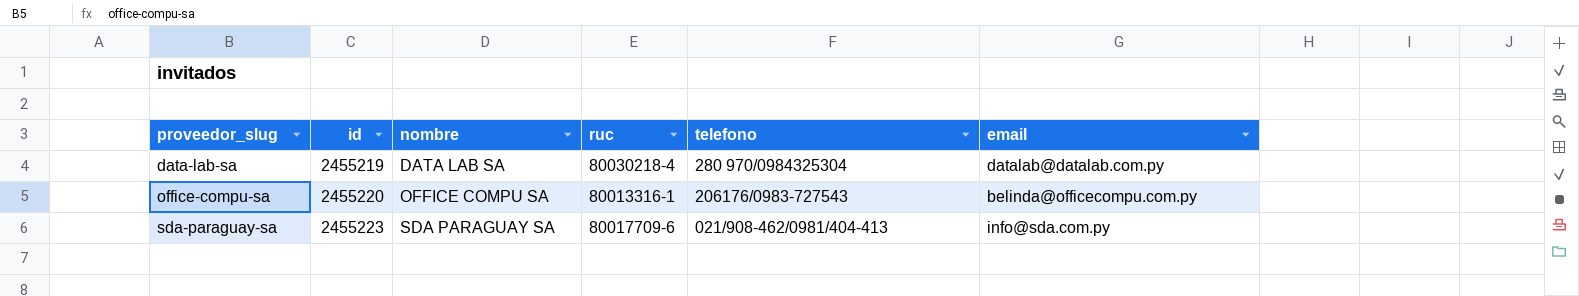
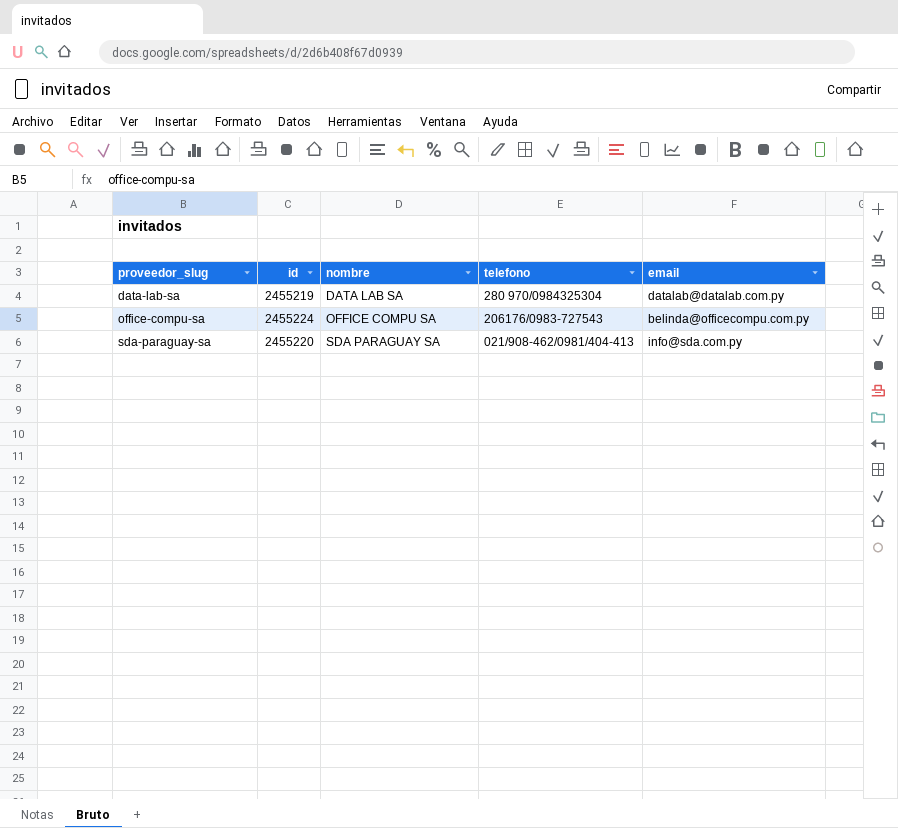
column ruc | position: 4 -> none
office-compu-sa | id: 2455220 -> 2455224
sda-paraguay-sa | id: 2455223 -> 2455220

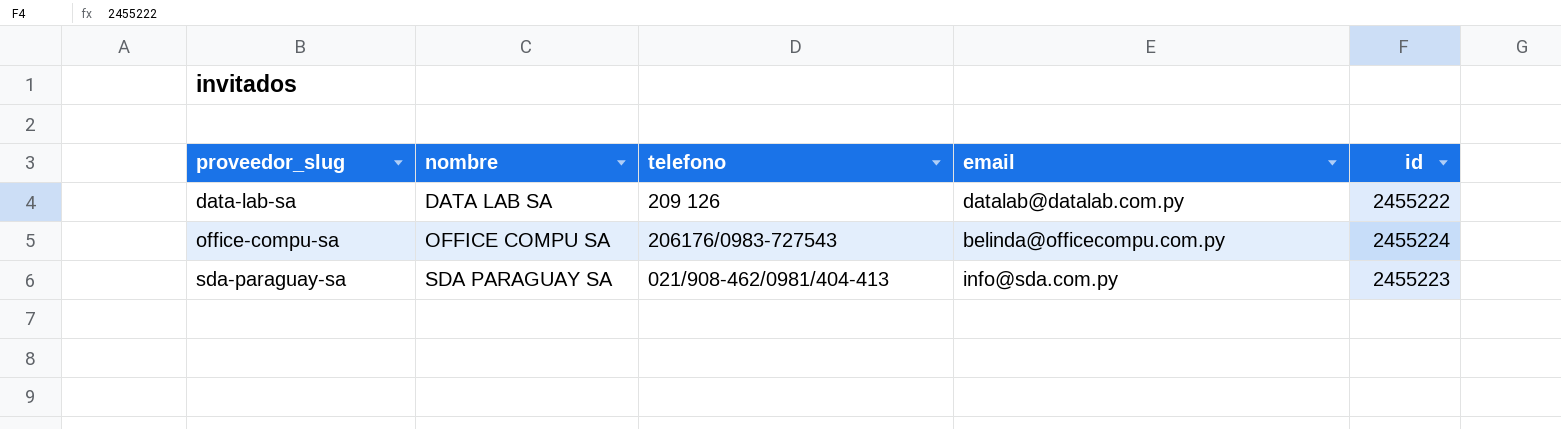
column id | position: 2 -> 5
data-lab-sa | telefono: 280 970/0984325304 -> 209 126
data-lab-sa | id: 2455219 -> 2455222
sda-paraguay-sa | id: 2455220 -> 2455223

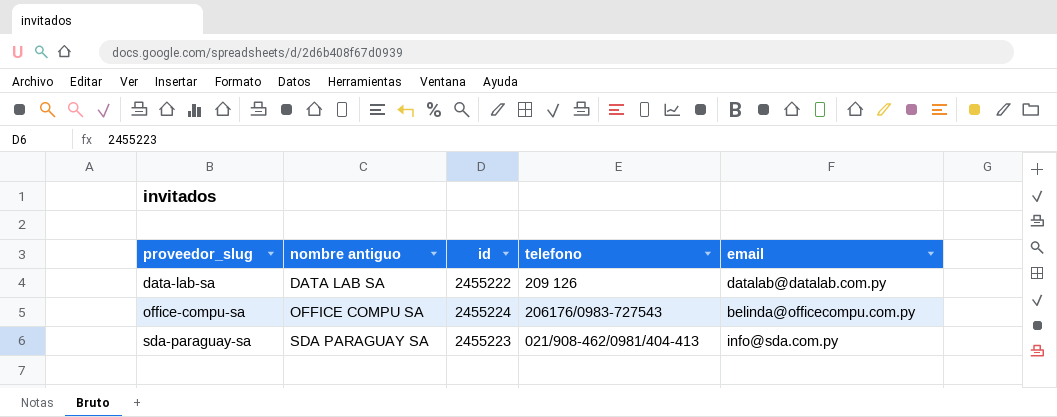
column name: nombre -> nombre antiguo
column id | position: 5 -> 3

